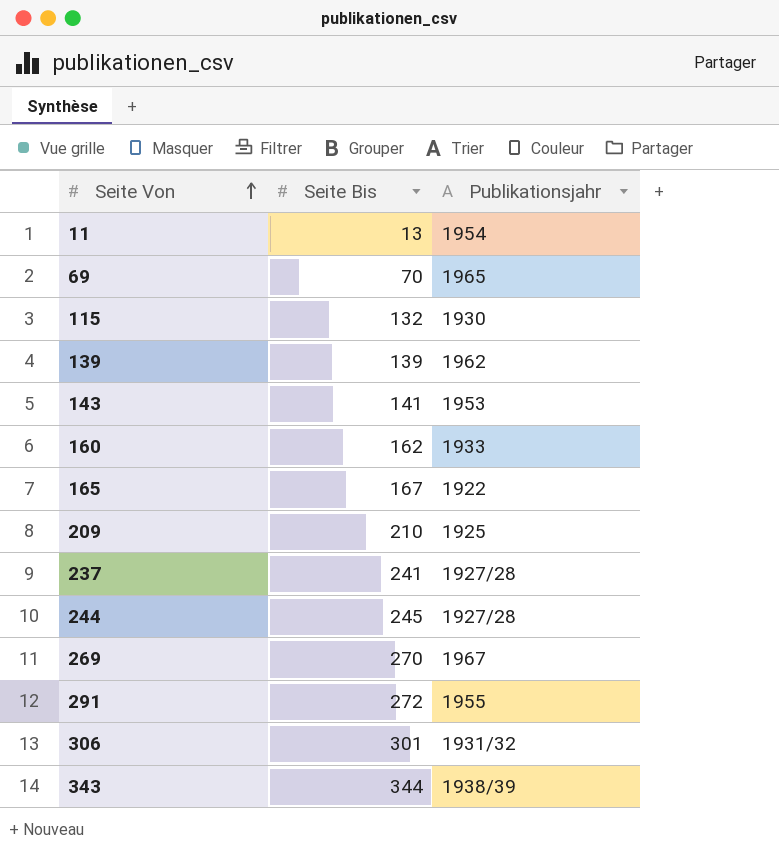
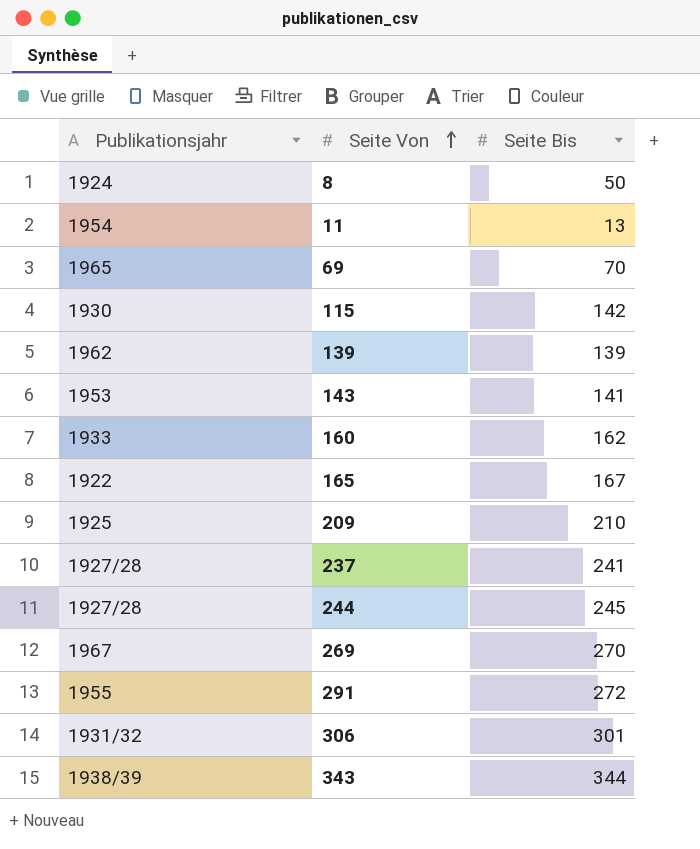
column Publikationsjahr | position: 3 -> 1
row 8: none -> 1924 | 50
115 | Seite Bis: 132 -> 142

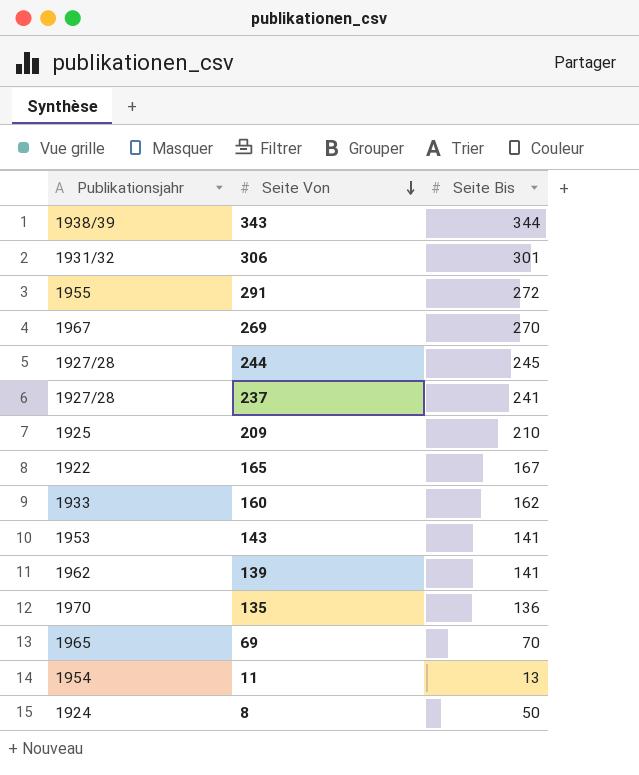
row order: Seite Von ascending -> Seite Von descending
row 115: 1930 | 142 -> none
139 | Seite Bis: 139 -> 141
row 135: none -> 1970 | 136

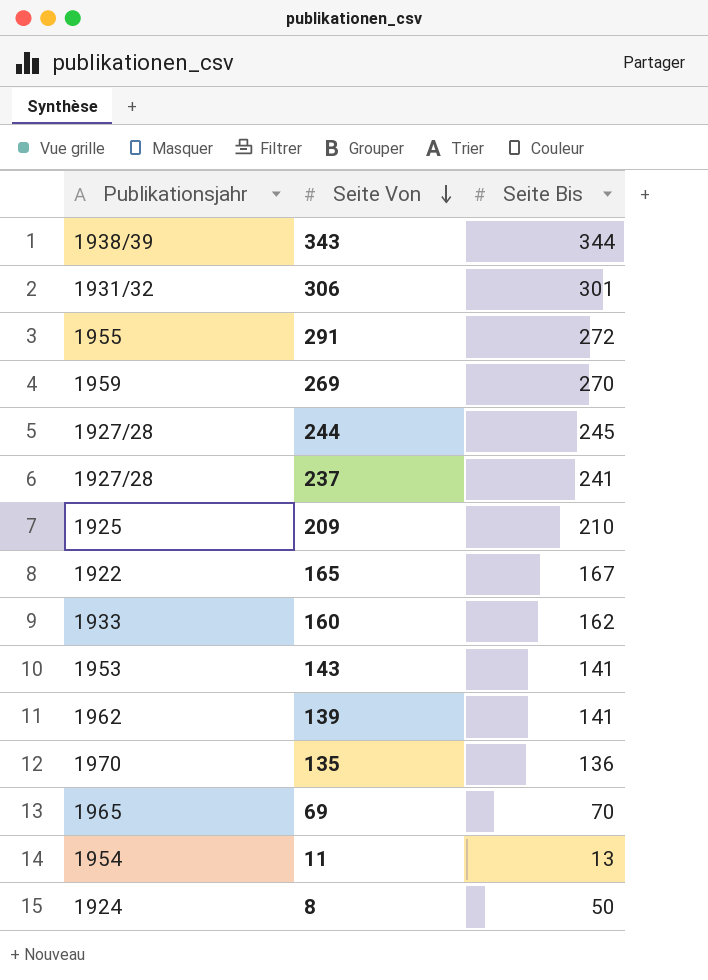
269 | Publikationsjahr: 1967 -> 1959

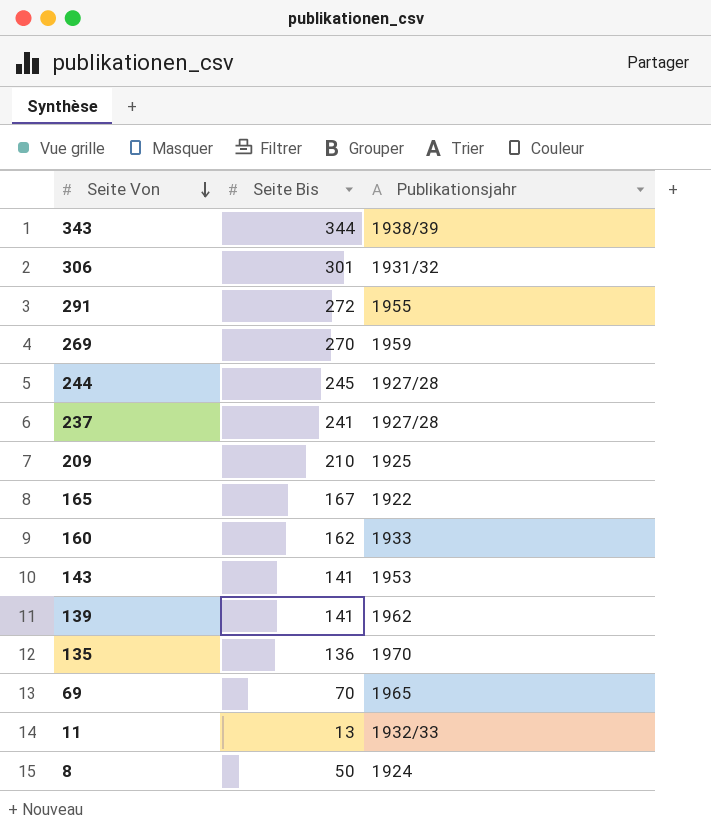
column Publikationsjahr | position: 1 -> 3
11 | Publikationsjahr: 1954 -> 1932/33

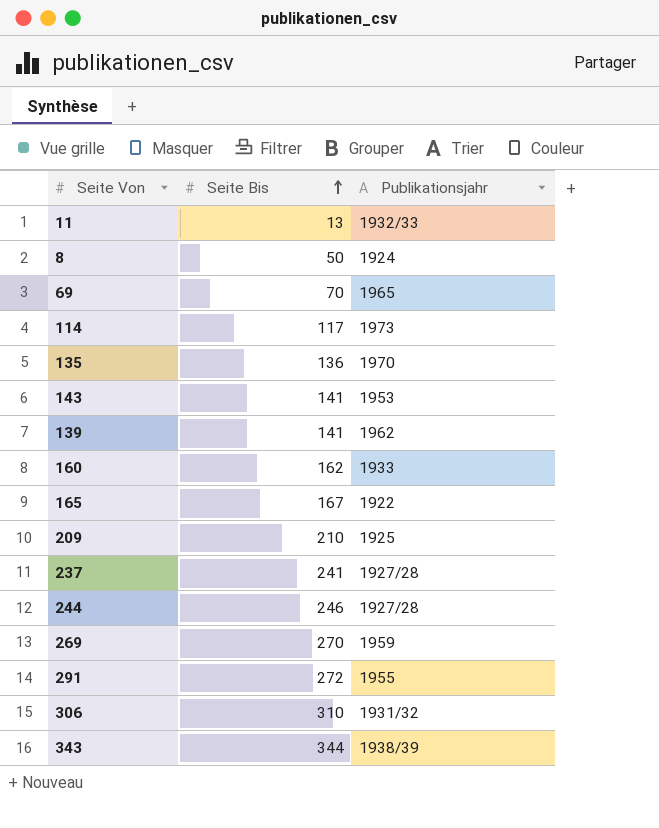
row order: Seite Von descending -> Seite Bis ascending
row 114: none -> 117 | 1973
244 | Seite Bis: 245 -> 246
306 | Seite Bis: 301 -> 310

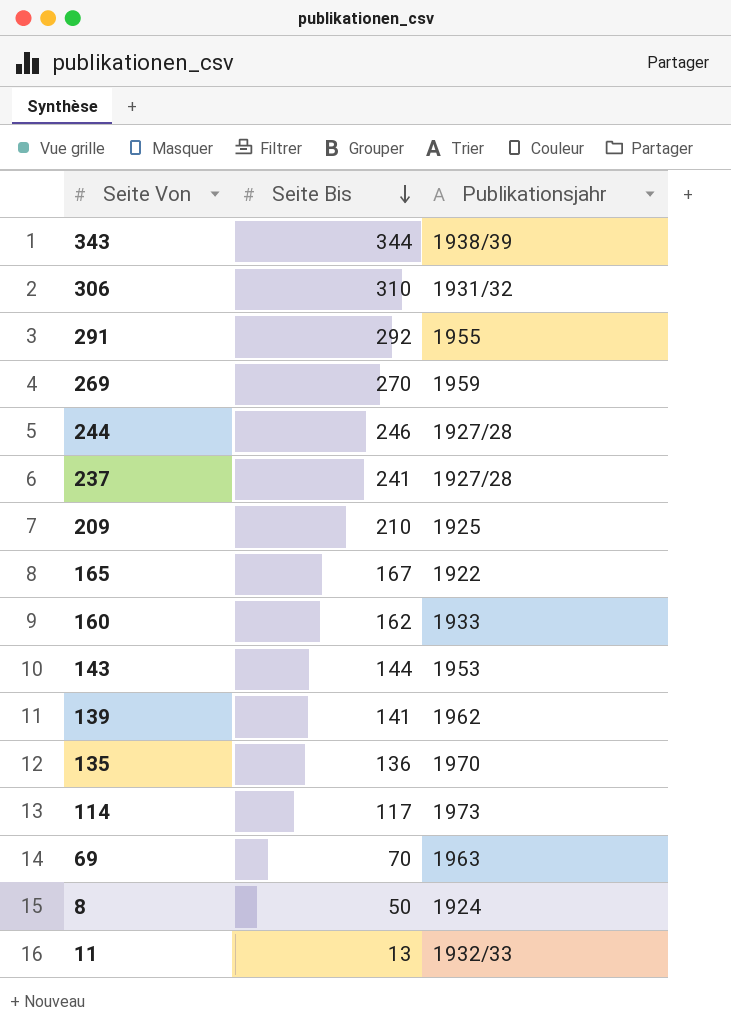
row order: Seite Bis ascending -> Seite Bis descending
291 | Seite Bis: 272 -> 292
143 | Seite Bis: 141 -> 144
69 | Publikationsjahr: 1965 -> 1963

